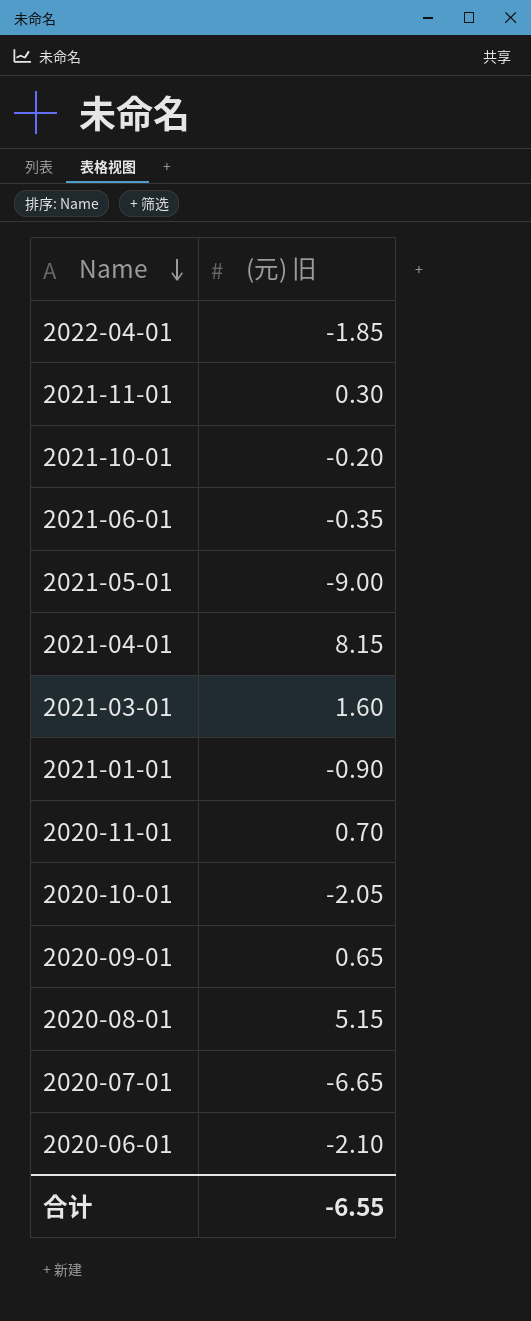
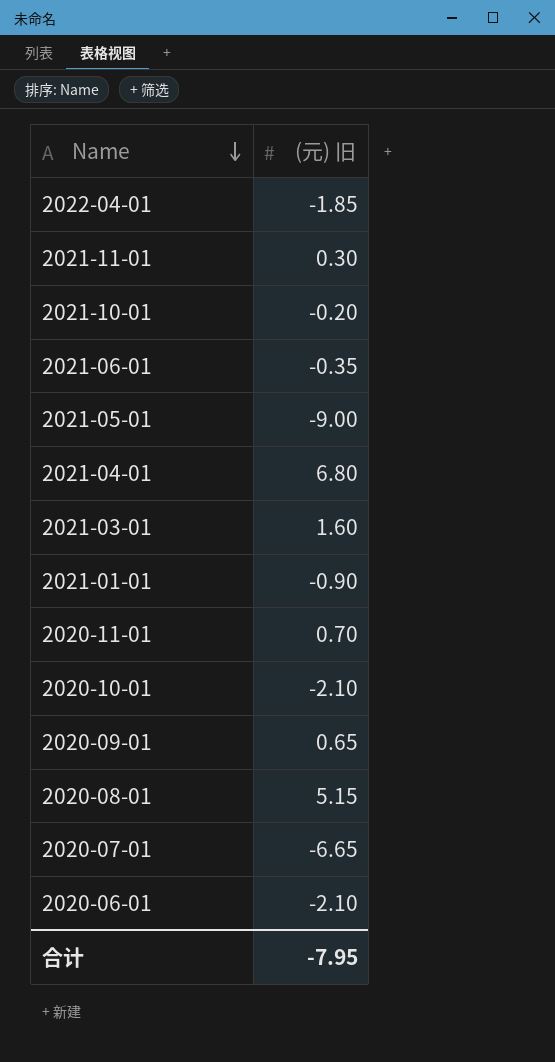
2021-04-01 | (元) 旧: 8.15 -> 6.80
2020-10-01 | (元) 旧: -2.05 -> -2.10
合计 | (元) 旧: -6.55 -> -7.95

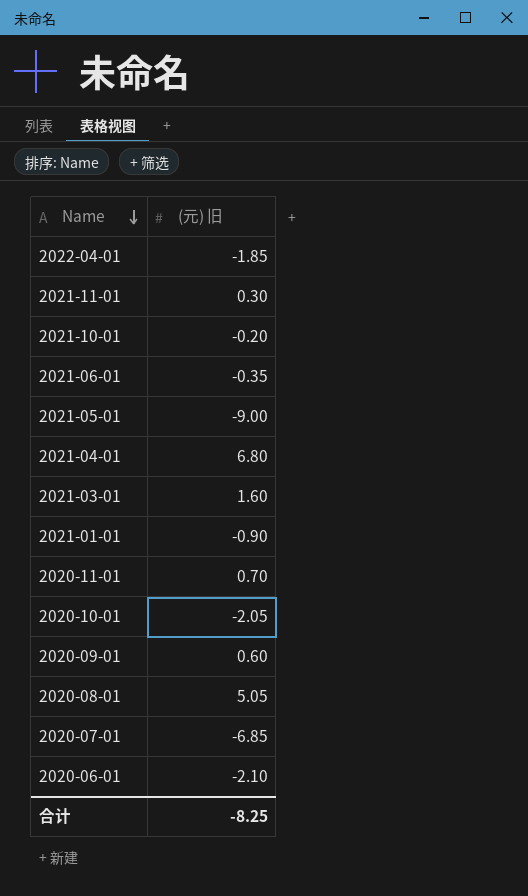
2020-10-01 | (元) 旧: -2.10 -> -2.05
2020-09-01 | (元) 旧: 0.65 -> 0.60
2020-08-01 | (元) 旧: 5.15 -> 5.05
2020-07-01 | (元) 旧: -6.65 -> -6.85
合计 | (元) 旧: -7.95 -> -8.25

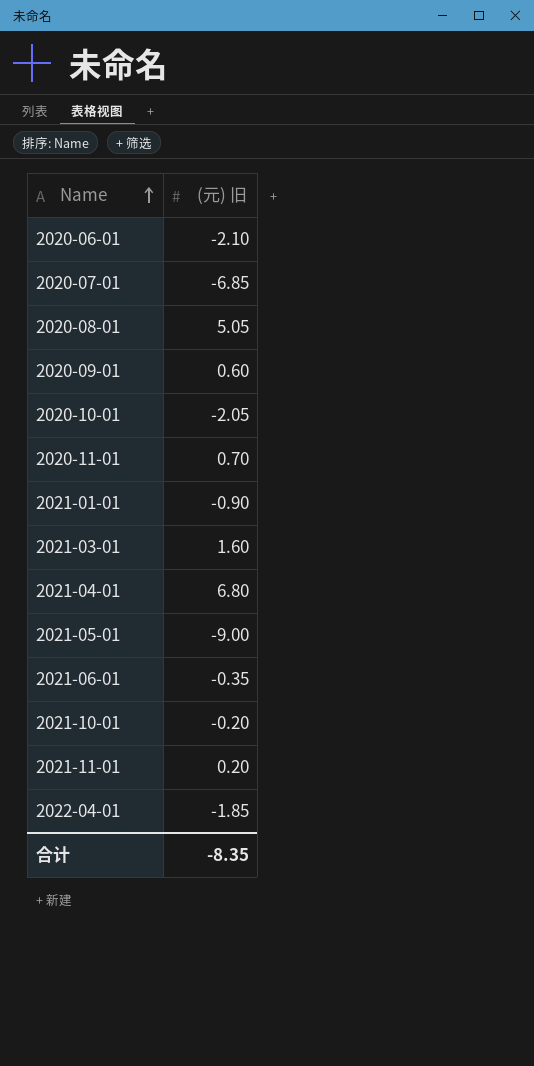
row order: Name descending -> Name ascending
2021-11-01 | (元) 旧: 0.30 -> 0.20
合计 | (元) 旧: -8.25 -> -8.35

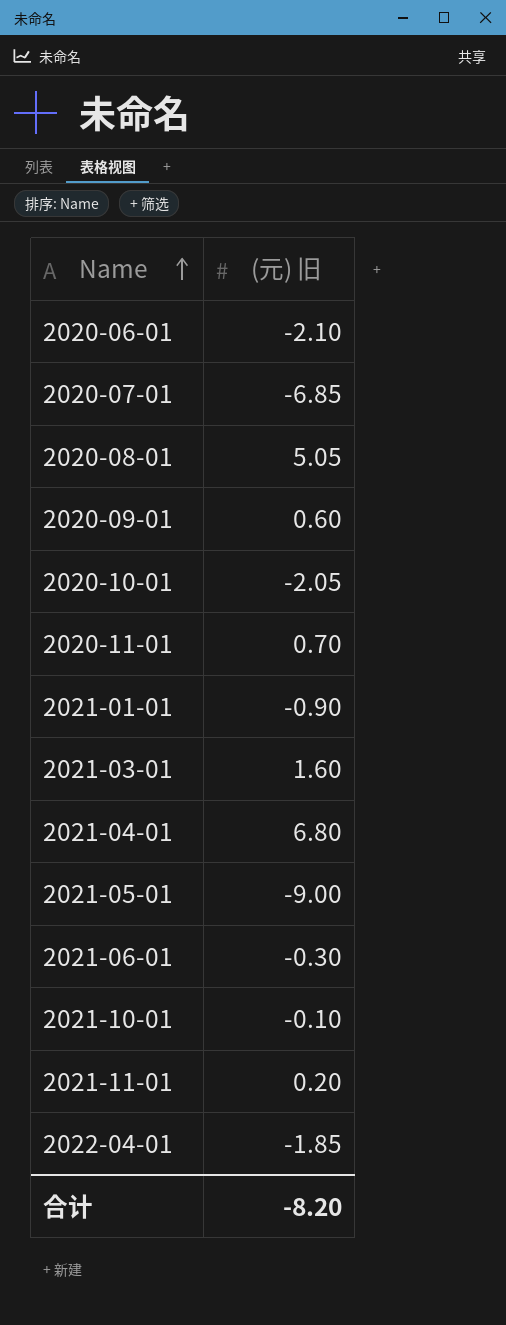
2021-06-01 | (元) 旧: -0.35 -> -0.30
2021-10-01 | (元) 旧: -0.20 -> -0.10
合计 | (元) 旧: -8.35 -> -8.20

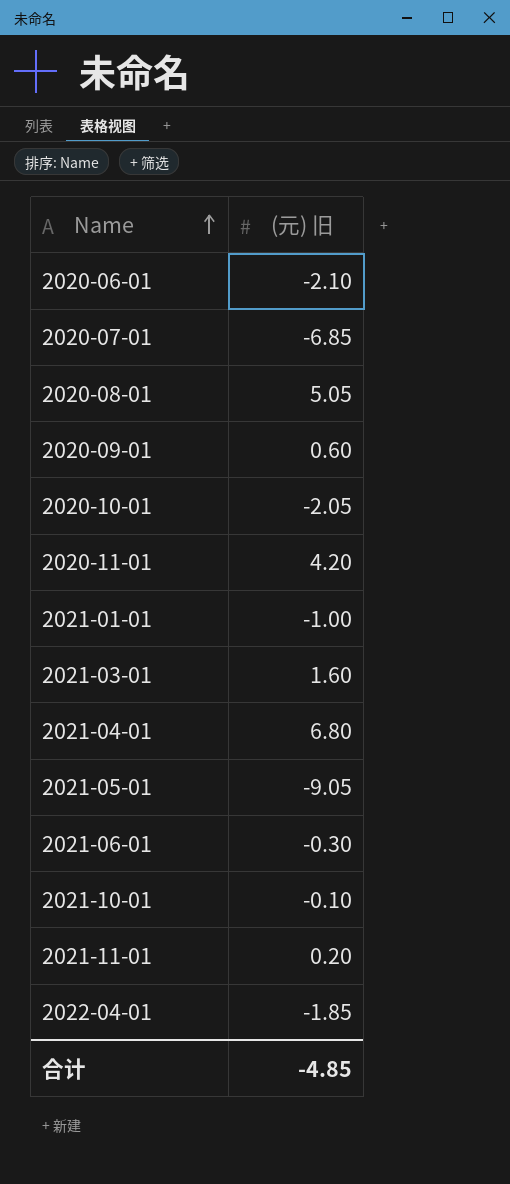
2020-11-01 | (元) 旧: 0.70 -> 4.20
2021-01-01 | (元) 旧: -0.90 -> -1.00
2021-05-01 | (元) 旧: -9.00 -> -9.05
合计 | (元) 旧: -8.20 -> -4.85

